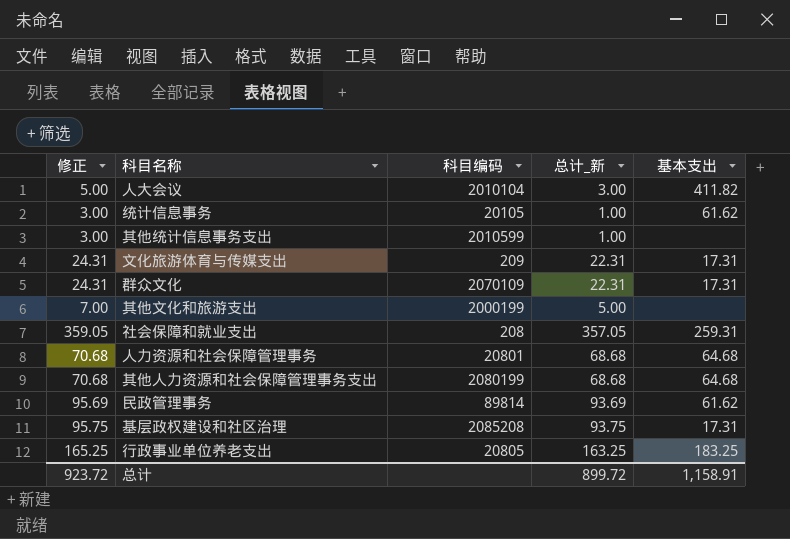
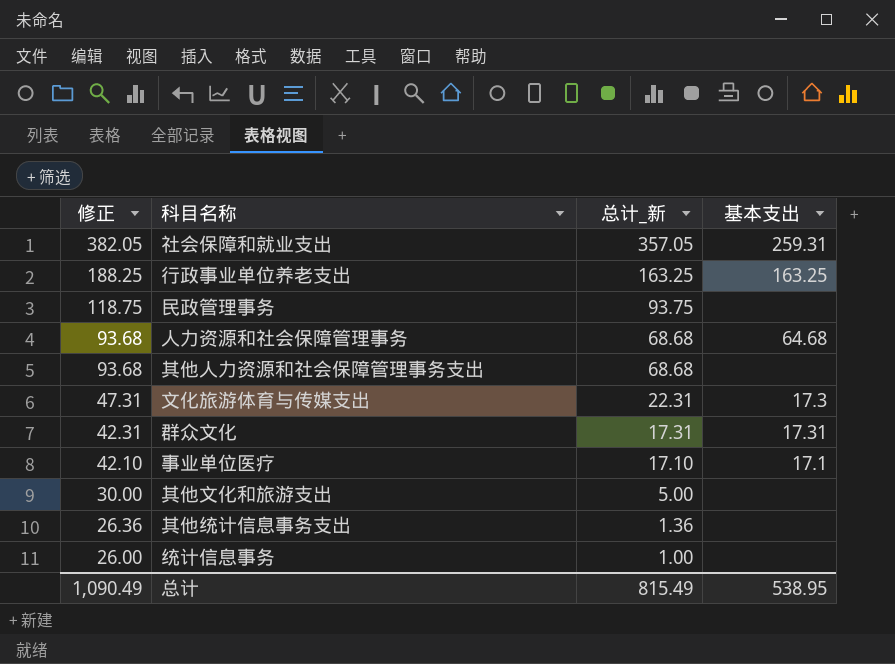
row order: none -> 修正 descending
column 科目编码 | position: 3 -> none
column 修正 | formula: [总计_新] + 2 -> [总计_新] + 25
row 人大会议: 5.00 | 2010104 | 3.00 | 411.82 -> none
row 基层政权建设和社区治理: 95.75 | 2085208 | 93.75 | 17.31 -> none
行政事业单位养老支出 | 基本支出: 183.25 -> 163.25
民政管理事务 | 总计_新: 93.69 -> 93.75
民政管理事务 | 基本支出: 61.62 -> none
其他人力资源和社会保障管理事务支出 | 基本支出: 64.68 -> none
文化旅游体育与传媒支出 | 基本支出: 17.31 -> 17.3
群众文化 | 总计_新: 22.31 -> 17.31
row 事业单位医疗: none -> 42.10 | 17.10 | 17.1
其他统计信息事务支出 | 总计_新: 1.00 -> 1.36
统计信息事务 | 基本支出: 61.62 -> none
总计 | 修正: 923.72 -> 1,090.49
总计 | 总计_新: 899.72 -> 815.49
总计 | 基本支出: 1,158.91 -> 538.95

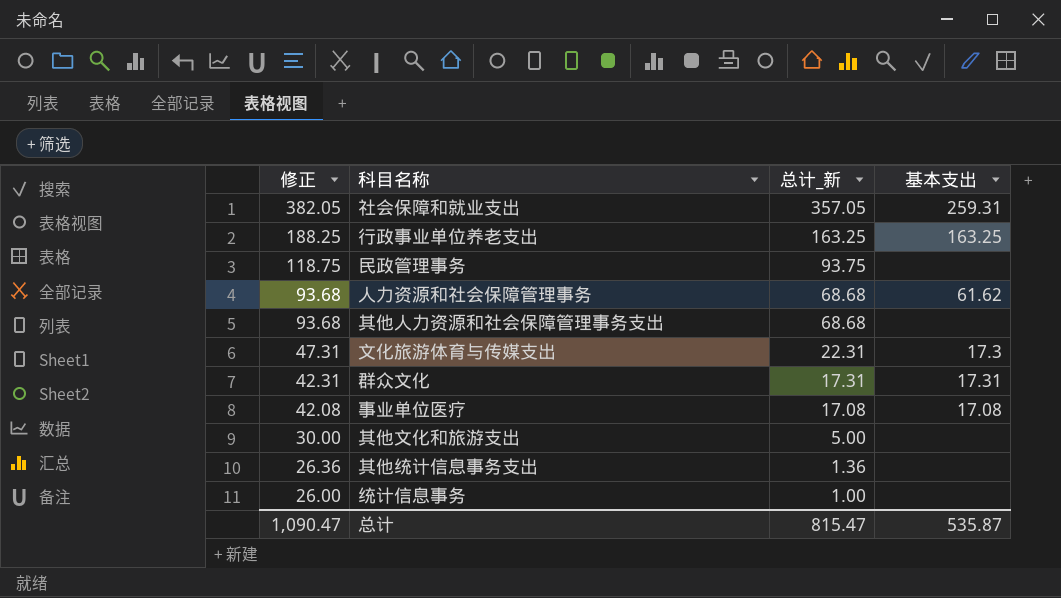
人力资源和社会保障管理事务 | 基本支出: 64.68 -> 61.62
事业单位医疗 | 修正: 42.10 -> 42.08
事业单位医疗 | 总计_新: 17.10 -> 17.08
事业单位医疗 | 基本支出: 17.1 -> 17.08
总计 | 修正: 1,090.49 -> 1,090.47
总计 | 总计_新: 815.49 -> 815.47
总计 | 基本支出: 538.95 -> 535.87

